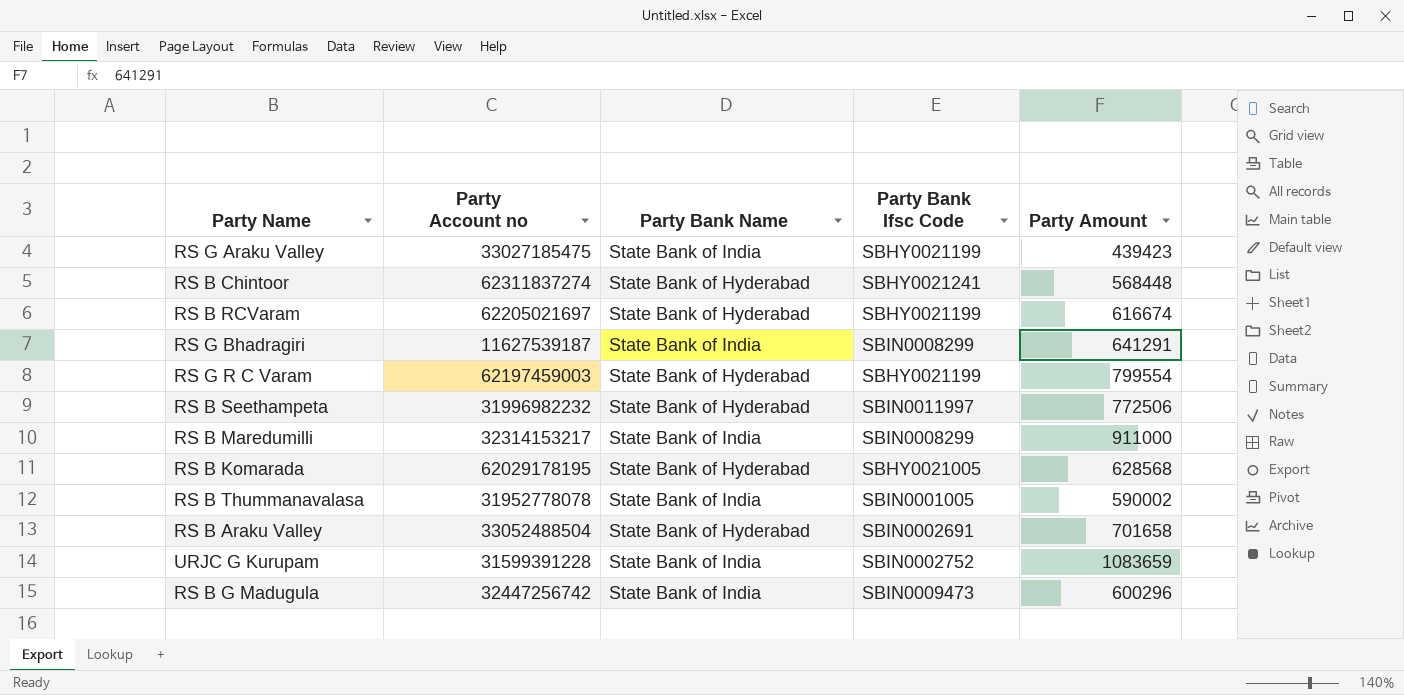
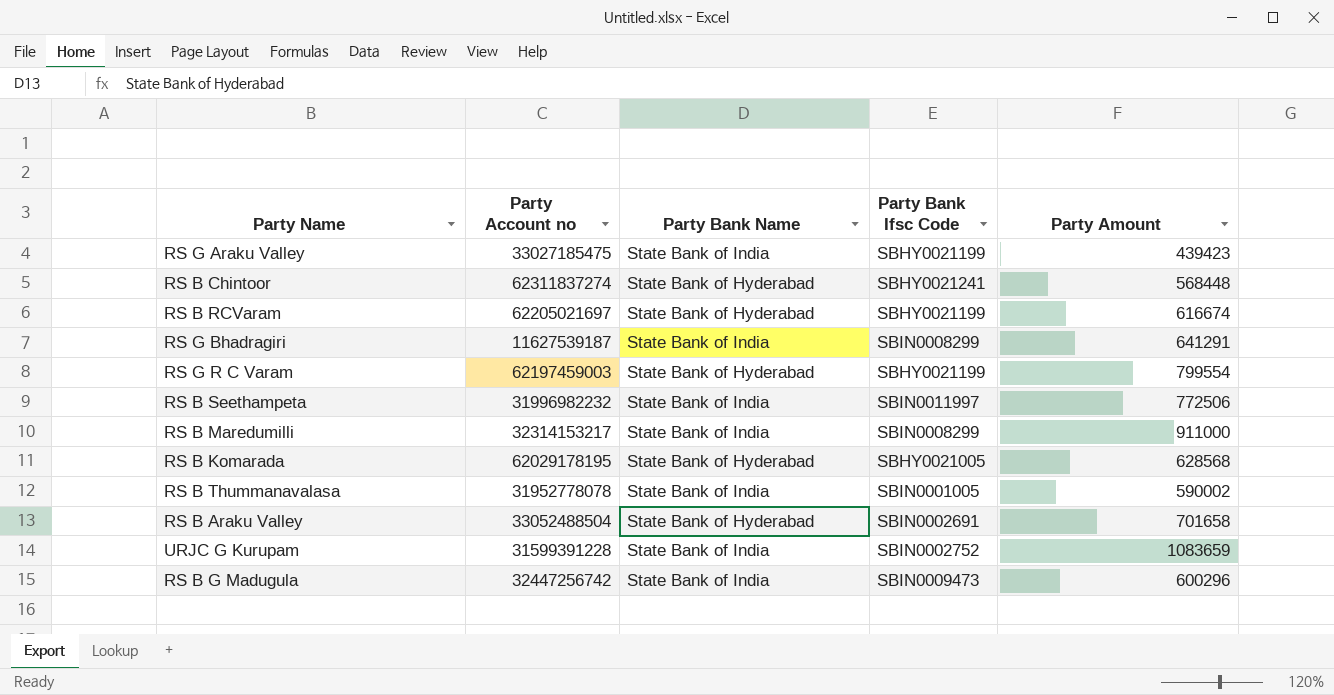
RS B Seethampeta | Party Bank Name: State Bank of Hyderabad -> State Bank of India

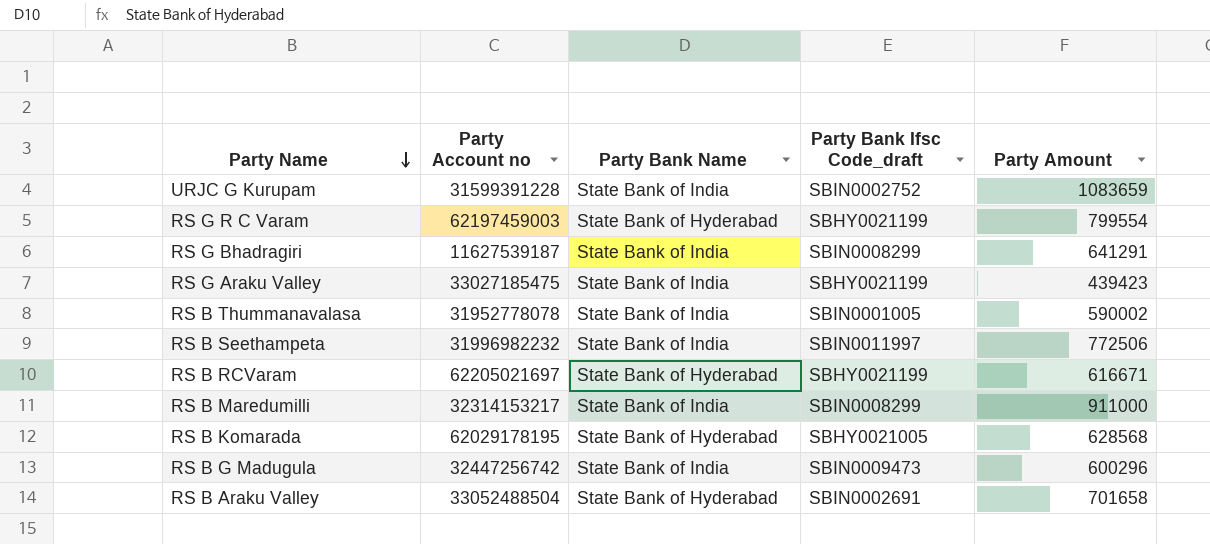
row order: none -> Party Name descending
column name: Party Bank Ifsc Code -> Party Bank Ifsc Code_draft
row RS B Chintoor: 62311837274 | State Bank of Hyderabad | SBHY0021241 | 568448 -> none
RS B RCVaram | Party Amount: 616674 -> 616671

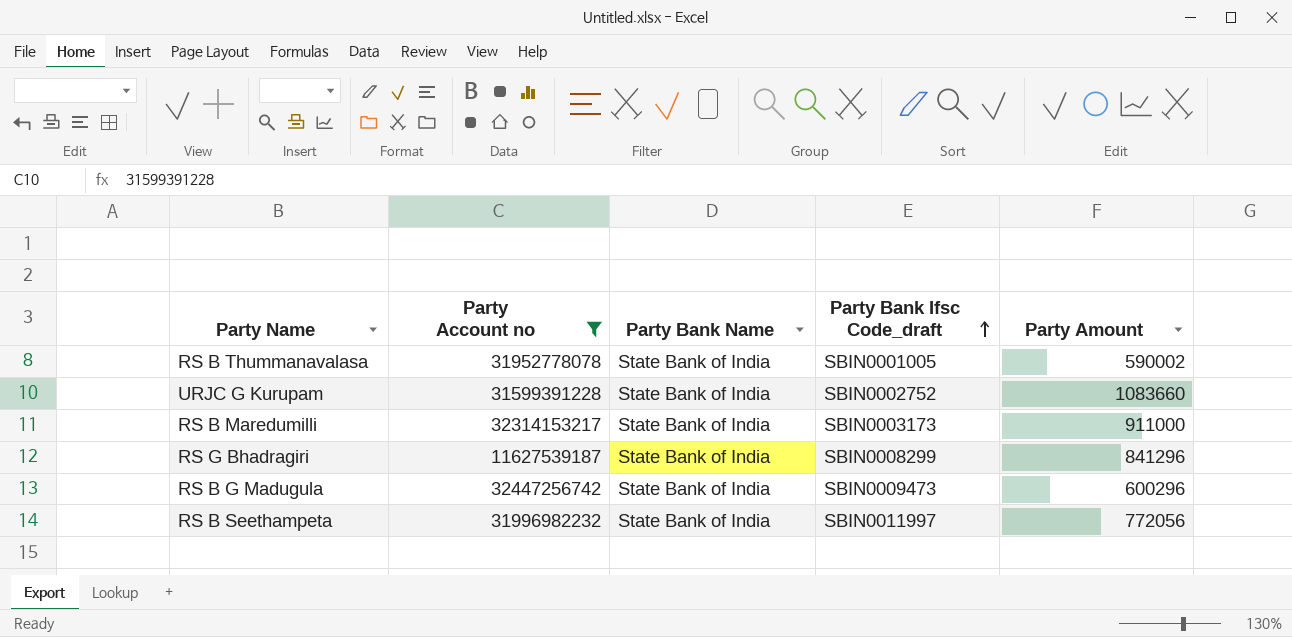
filter: none -> Party Account no <= 32447256742
row order: Party Name descending -> Party Bank Ifsc Code_draft ascending
URJC G Kurupam | Party Amount: 1083659 -> 1083660
RS B Maredumilli | Party Bank Ifsc Code_draft: SBIN0008299 -> SBIN0003173
RS G Bhadragiri | Party Amount: 641291 -> 841296
RS B Seethampeta | Party Amount: 772506 -> 772056

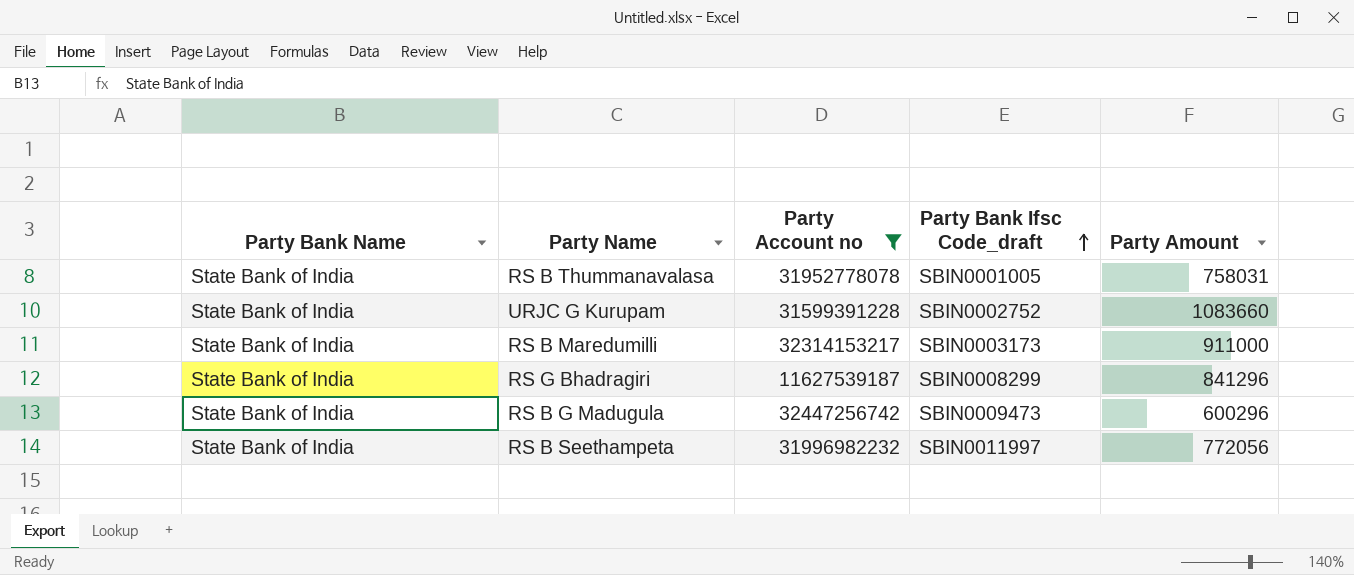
column Party Bank Name | position: 3 -> 1
RS B Thummanavalasa | Party Amount: 590002 -> 758031

